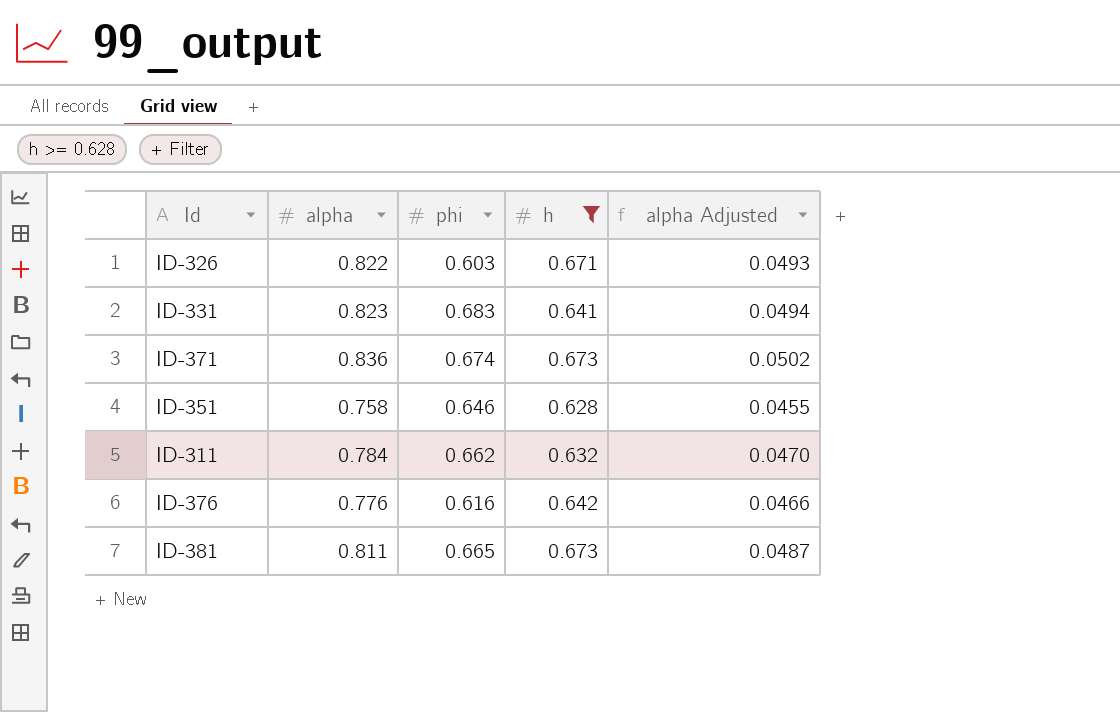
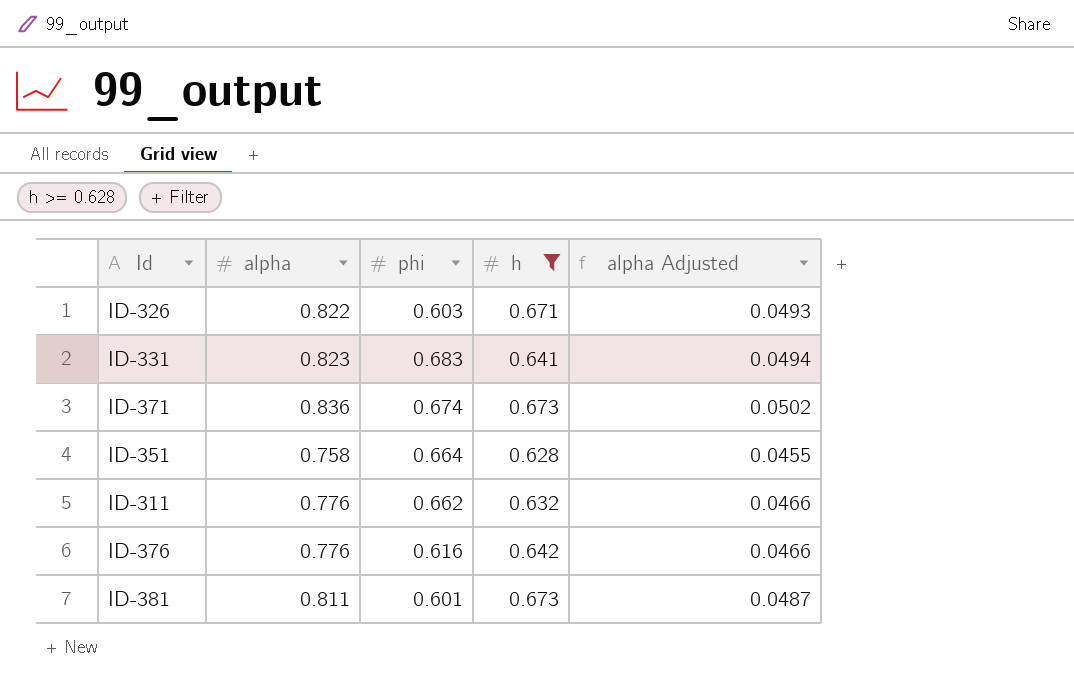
ID-351 | phi: 0.646 -> 0.664
ID-311 | alpha: 0.784 -> 0.776
ID-311 | alpha Adjusted: 0.0470 -> 0.0466
ID-381 | phi: 0.665 -> 0.601

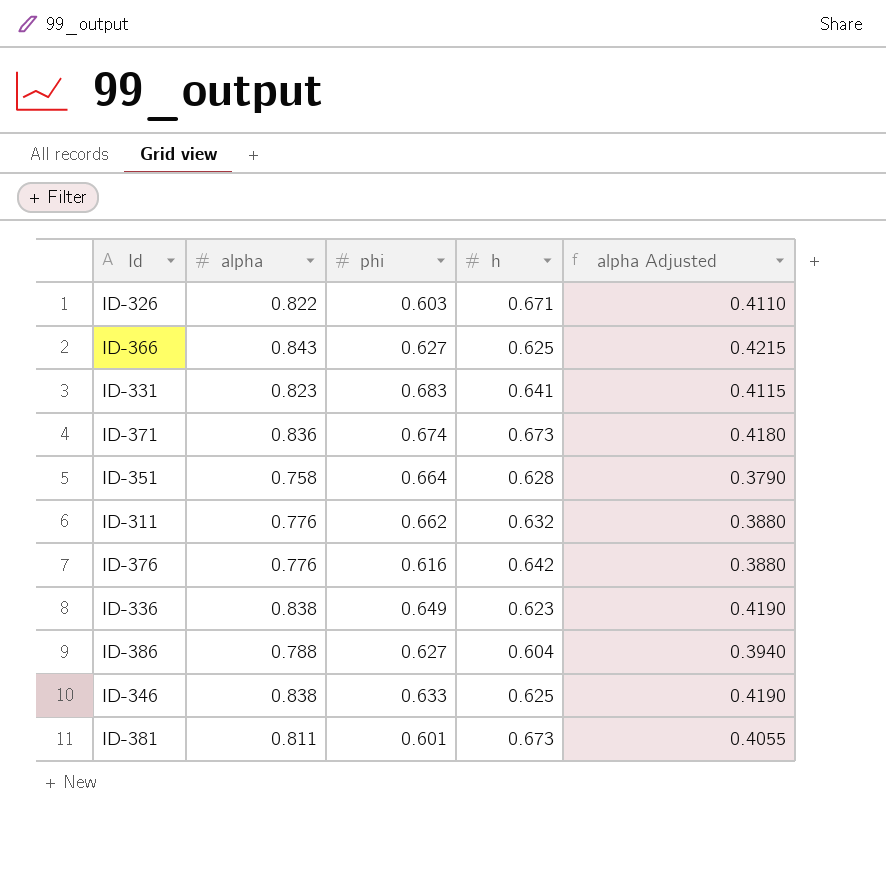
filter: h >= 0.628 -> none
column alpha Adjusted | formula: [alpha] * 0.06 -> [alpha] * 0.5

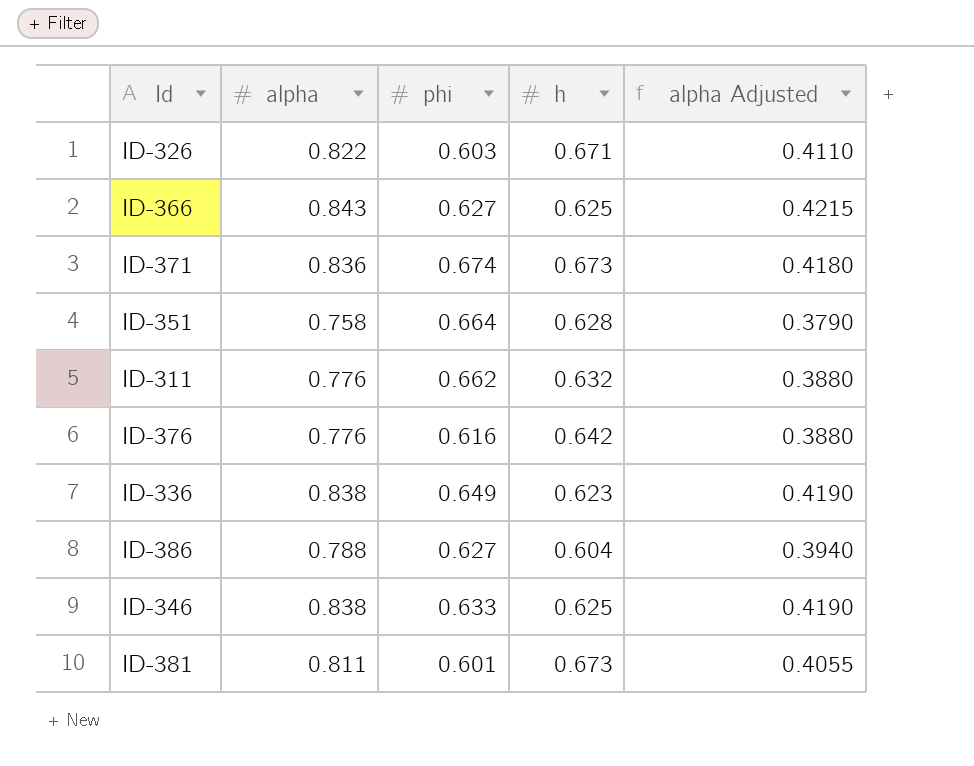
row ID-331: 0.823 | 0.683 | 0.641 | 0.4115 -> none

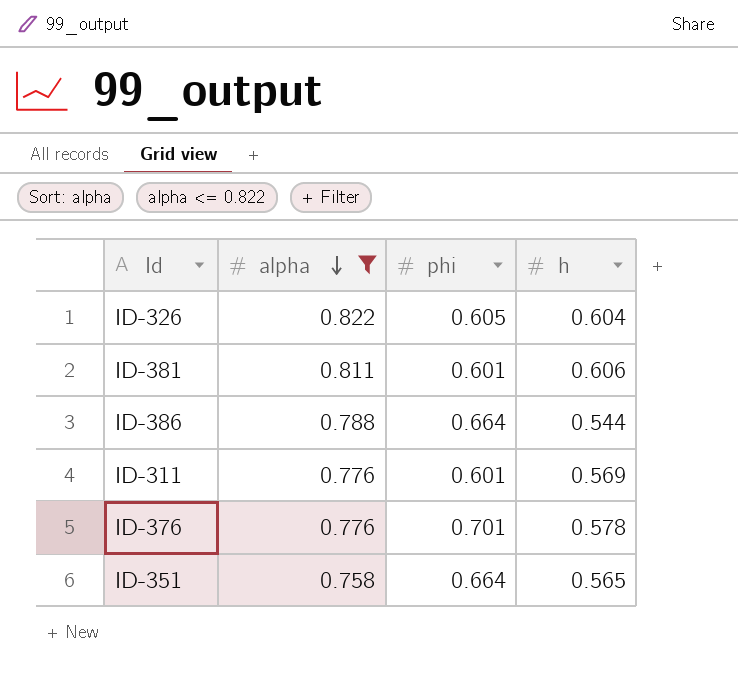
filter: none -> alpha <= 0.822
row order: none -> alpha descending
column alpha Adjusted | formula: [alpha] * 0.5 -> none
ID-326 | phi: 0.603 -> 0.605
ID-326 | h: 0.671 -> 0.604
ID-381 | h: 0.673 -> 0.606
ID-386 | phi: 0.627 -> 0.664
ID-386 | h: 0.604 -> 0.544
ID-311 | phi: 0.662 -> 0.601
ID-311 | h: 0.632 -> 0.569
ID-376 | phi: 0.616 -> 0.701
ID-376 | h: 0.642 -> 0.578
ID-351 | h: 0.628 -> 0.565

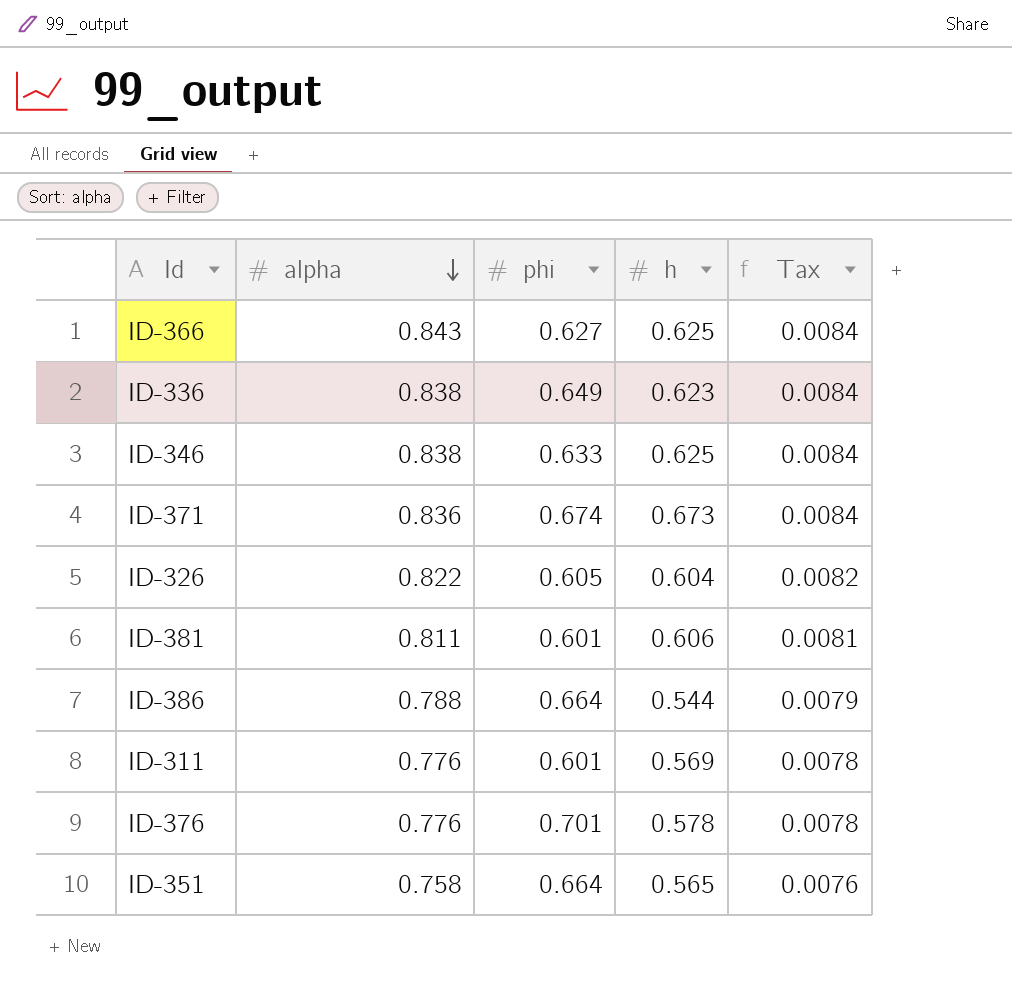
filter: alpha <= 0.822 -> none
column Tax | formula: none -> [alpha] * 0.01

